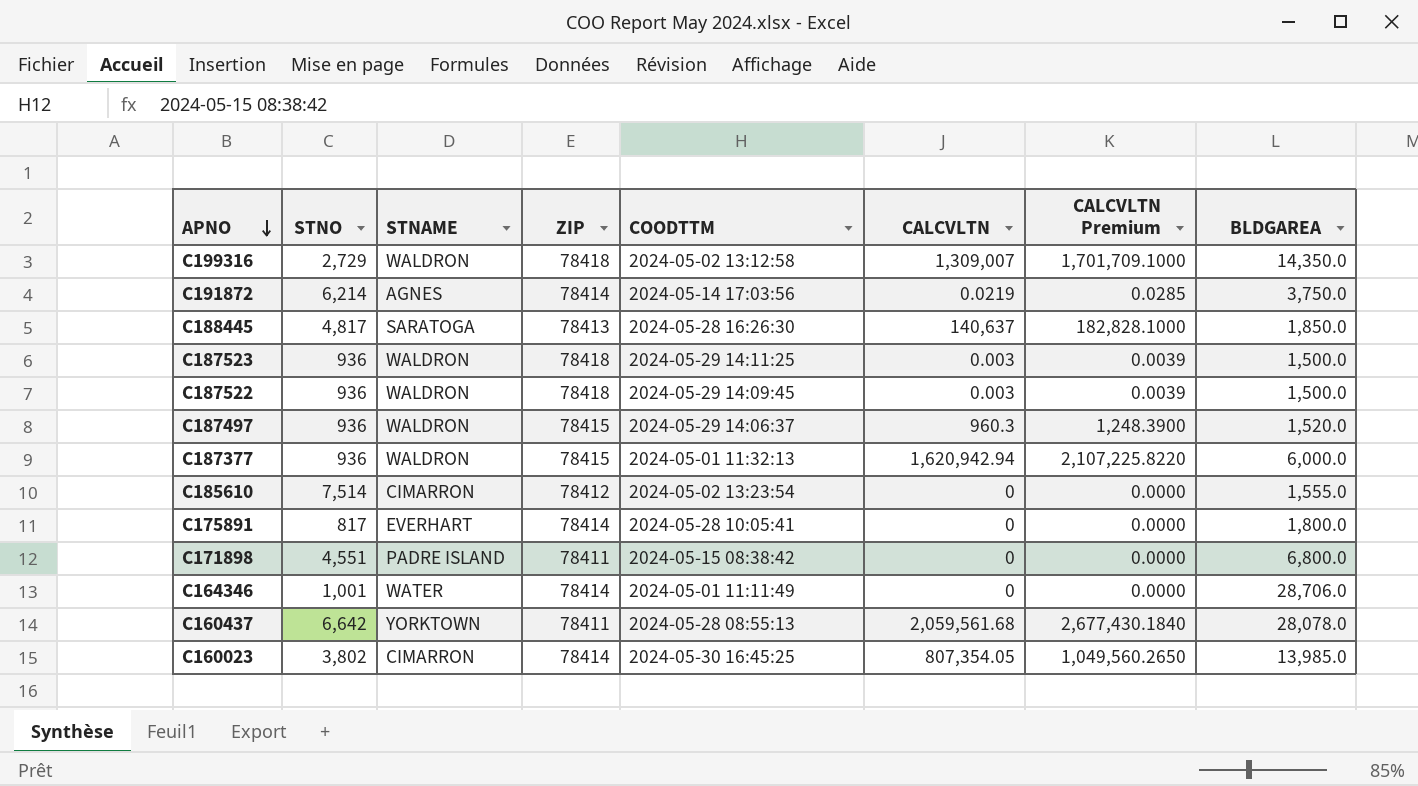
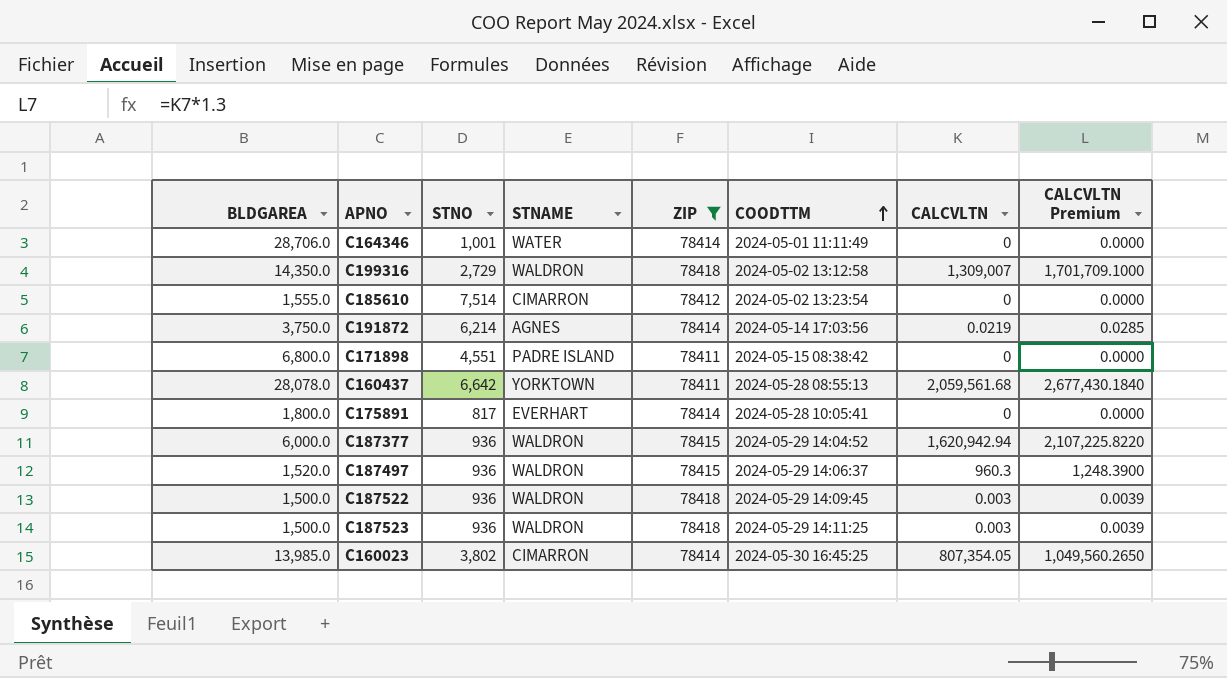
filter: none -> ZIP != 78413
row order: APNO descending -> COODTTM ascending
column BLDGAREA | position: 8 -> 1
C187377 | COODTTM: 2024-05-01 11:32:13 -> 2024-05-29 14:04:52

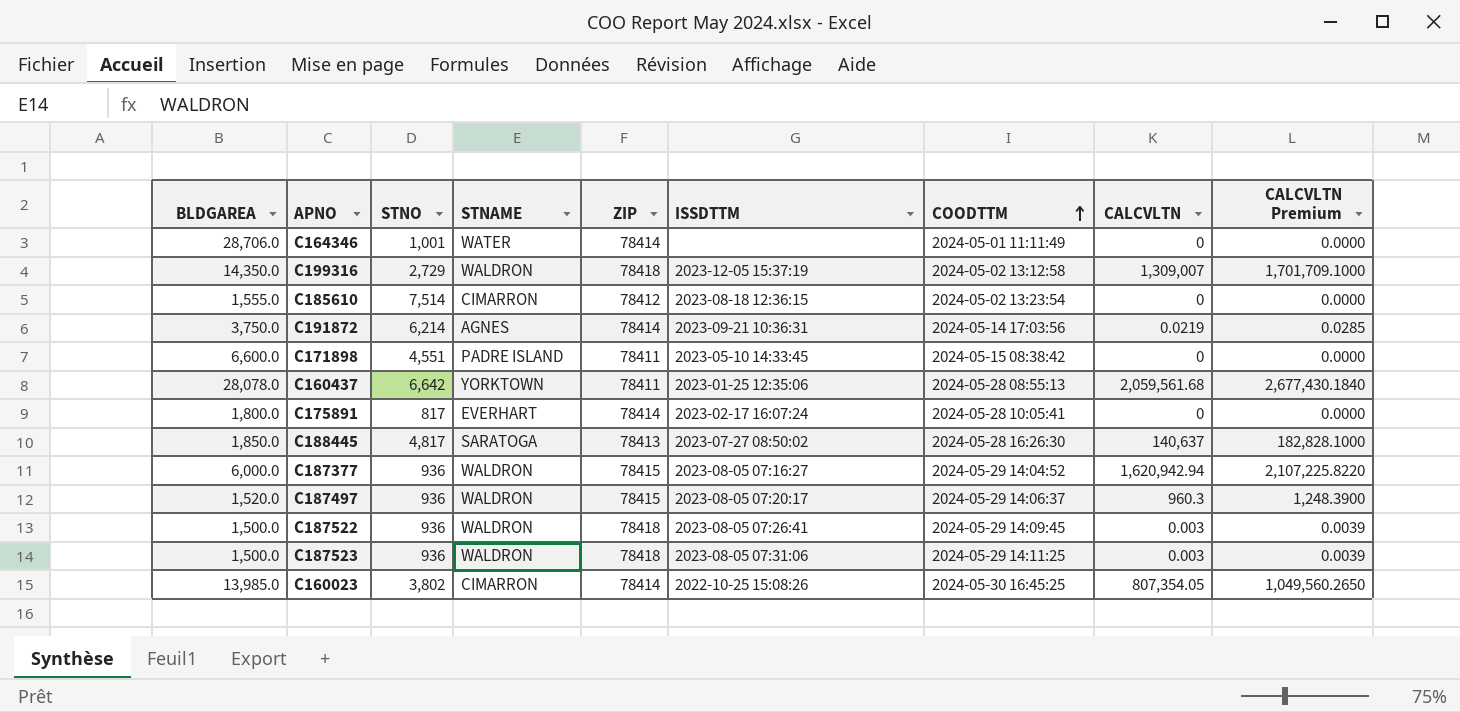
filter: ZIP != 78413 -> none
column ISSDTTM | position: none -> 6
C171898 | BLDGAREA: 6,800.0 -> 6,600.0

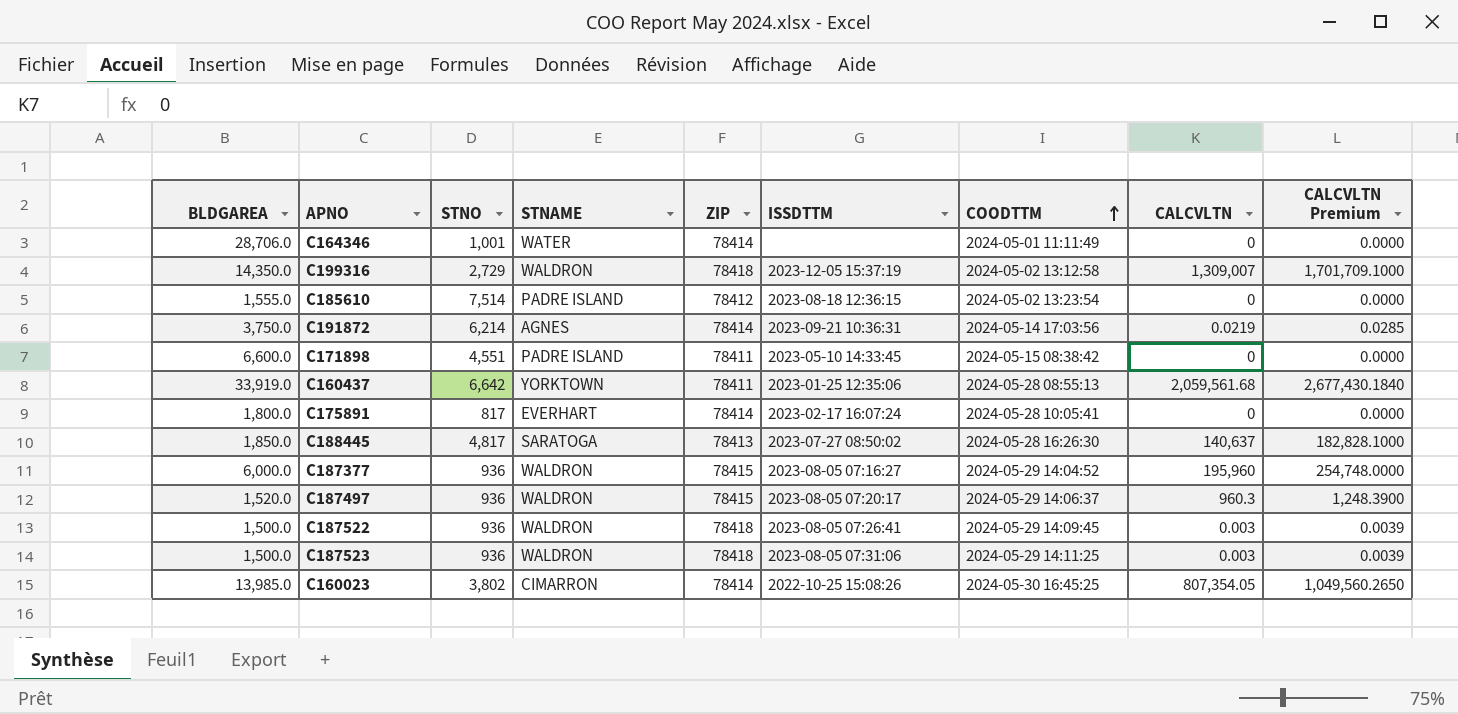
C185610 | STNAME: CIMARRON -> PADRE ISLAND
C160437 | BLDGAREA: 28,078.0 -> 33,919.0
C187377 | CALCVLTN: 1,620,942.94 -> 195,960
C187377 | CALCVLTN Premium: 2,107,225.8220 -> 254,748.0000

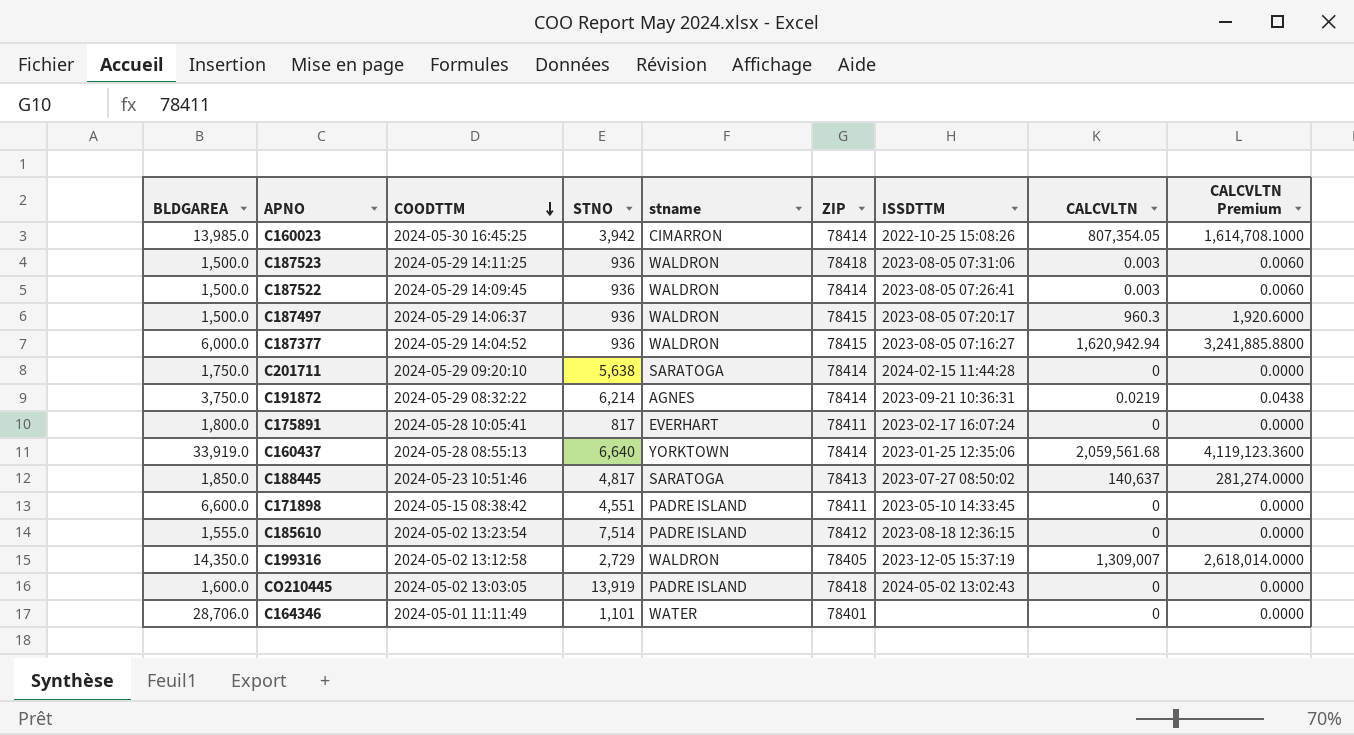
row order: COODTTM ascending -> COODTTM descending
column COODTTM | position: 7 -> 3
column name: STNAME -> stname
column CALCVLTN Premium | formula: [CALCVLTN] * 1.3 -> [CALCVLTN] * 2
C160023 | STNO: 3,802 -> 3,942
C187522 | ZIP: 78418 -> 78414
C187497 | BLDGAREA: 1,520.0 -> 1,500.0
C187377 | CALCVLTN: 195,960 -> 1,620,942.94
row C201711: none -> 1,750.0 | 2024-05-29 09:20:10 | 5,638 | SARATOGA | 78414 | 2024-02-15 11:44:28 | 0 | 0.0000
C191872 | COODTTM: 2024-05-14 17:03:56 -> 2024-05-29 08:32:22
C175891 | ZIP: 78414 -> 78411
C160437 | STNO: 6,642 -> 6,640
C160437 | ZIP: 78411 -> 78414
C188445 | COODTTM: 2024-05-28 16:26:30 -> 2024-05-23 10:51:46
C199316 | ZIP: 78418 -> 78405
row CO210445: none -> 1,600.0 | 2024-05-02 13:03:05 | 13,919 | PADRE ISLAND | 78418 | 2024-05-02 13:02:43 | 0 | 0.0000
C164346 | STNO: 1,001 -> 1,101
C164346 | ZIP: 78414 -> 78401

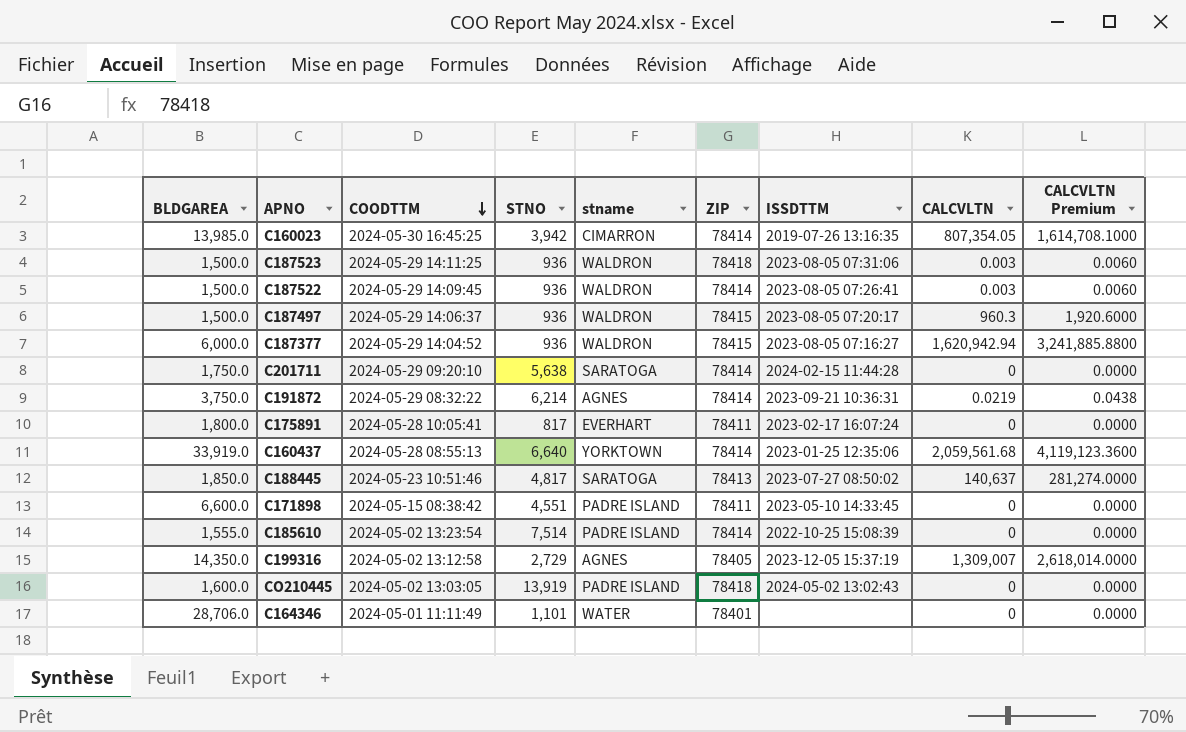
C160023 | ISSDTTM: 2022-10-25 15:08:26 -> 2019-07-26 13:16:35
C185610 | ZIP: 78412 -> 78414
C185610 | ISSDTTM: 2023-08-18 12:36:15 -> 2022-10-25 15:08:39
C199316 | stname: WALDRON -> AGNES

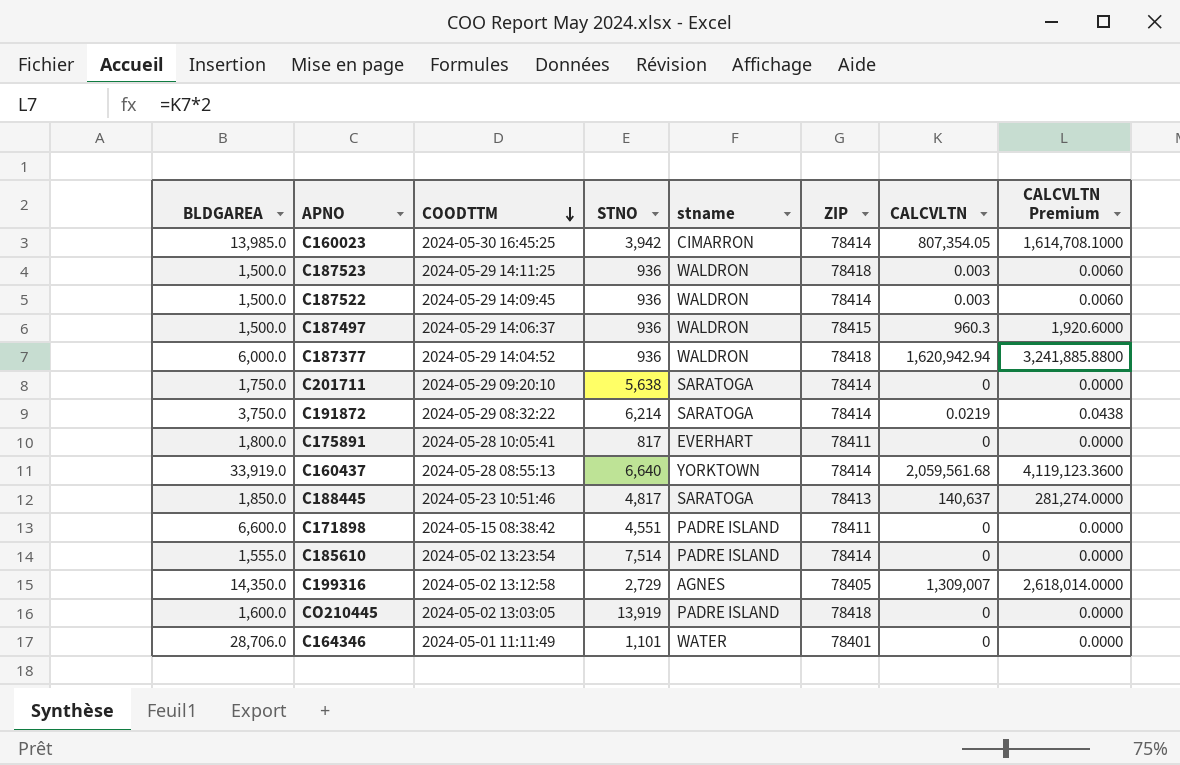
column ISSDTTM | position: 7 -> none
C187377 | ZIP: 78415 -> 78418
C191872 | stname: AGNES -> SARATOGA

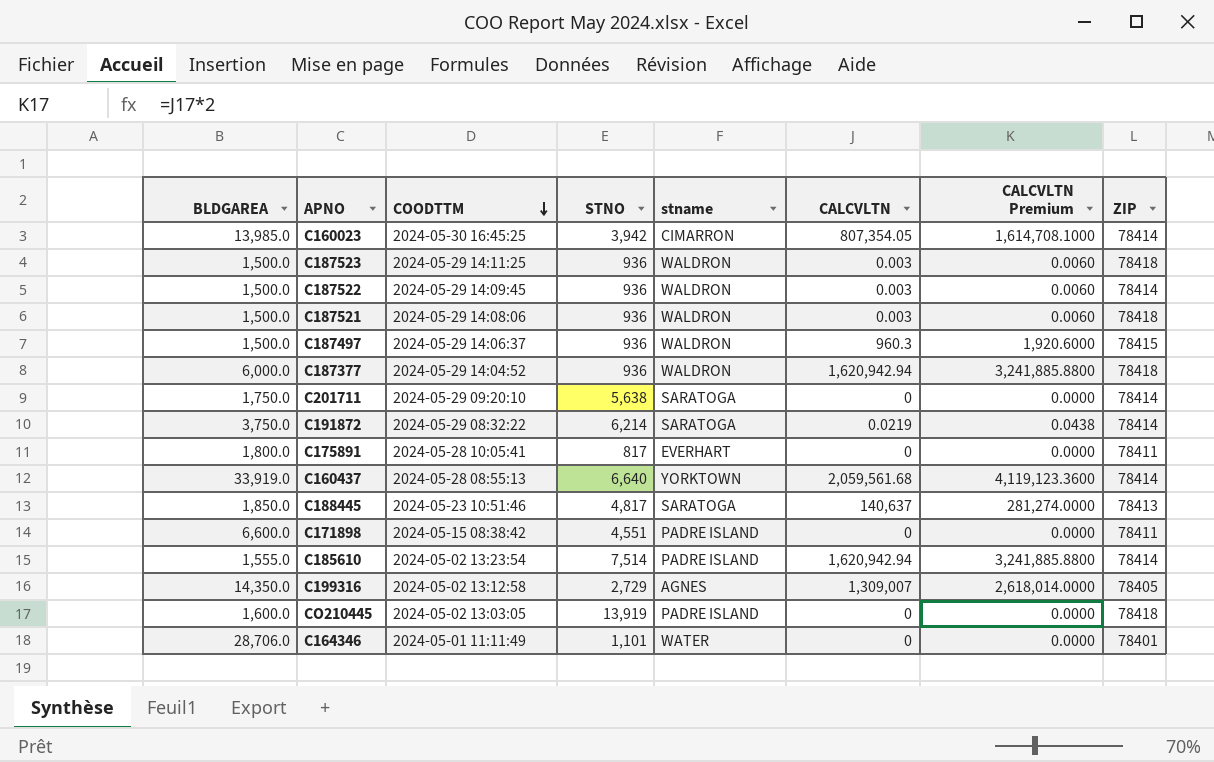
column ZIP | position: 6 -> 8
row C187521: none -> 1,500.0 | 2024-05-29 14:08:06 | 936 | WALDRON | 0.003 | 0.0060 | 78418
C185610 | CALCVLTN: 0 -> 1,620,942.94
C185610 | CALCVLTN Premium: 0.0000 -> 3,241,885.8800

